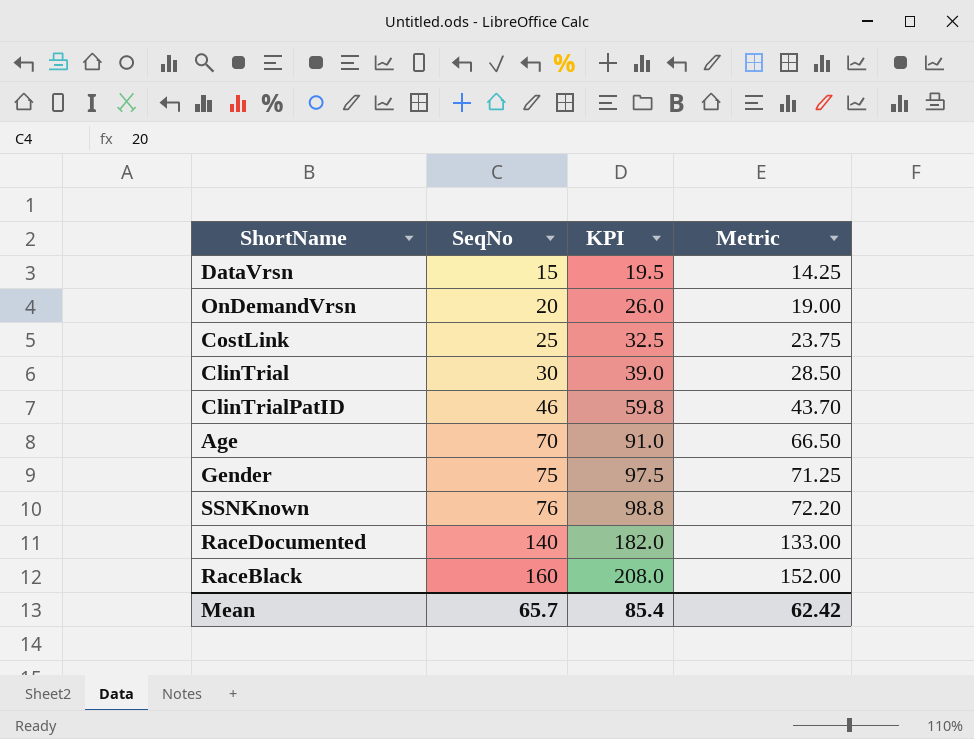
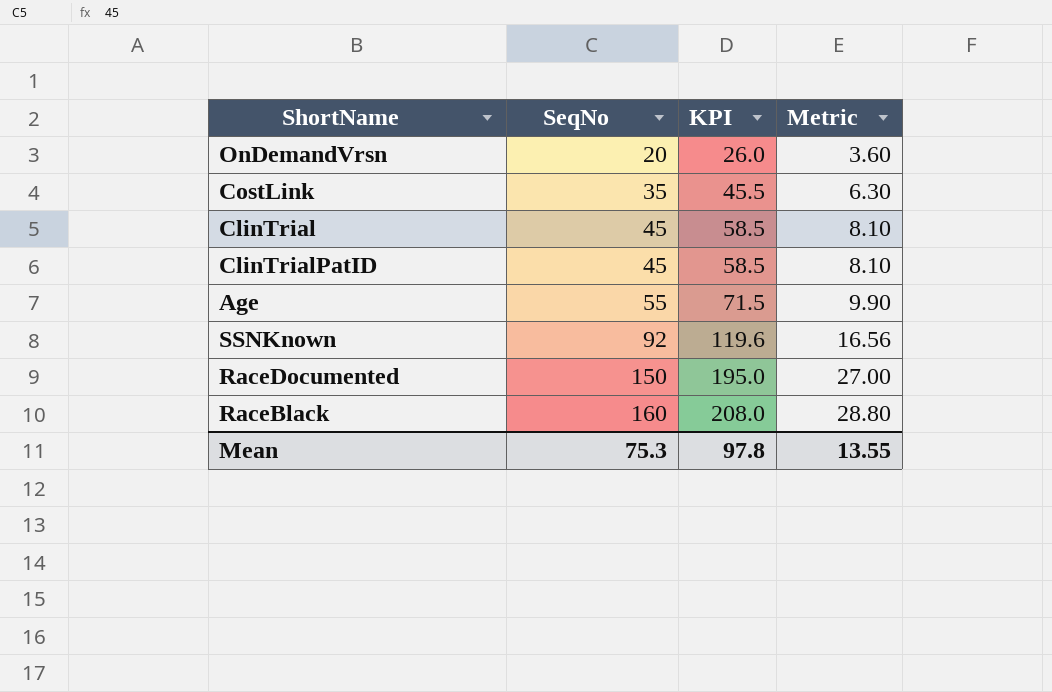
column Metric | formula: [SeqNo] * 0.95 -> [SeqNo] * 0.18
row DataVrsn: 15 | 19.5 | 14.25 -> none
row Gender: 75 | 97.5 | 71.25 -> none
CostLink | SeqNo: 25 -> 35
CostLink | KPI: 32.5 -> 45.5
ClinTrial | SeqNo: 30 -> 45
ClinTrial | KPI: 39.0 -> 58.5
ClinTrialPatID | SeqNo: 46 -> 45
ClinTrialPatID | KPI: 59.8 -> 58.5
Age | SeqNo: 70 -> 55
Age | KPI: 91.0 -> 71.5
SSNKnown | SeqNo: 76 -> 92
SSNKnown | KPI: 98.8 -> 119.6
RaceDocumented | SeqNo: 140 -> 150
RaceDocumented | KPI: 182.0 -> 195.0
Mean | SeqNo: 65.7 -> 75.3
Mean | KPI: 85.4 -> 97.8
Mean | Metric: 62.42 -> 13.55

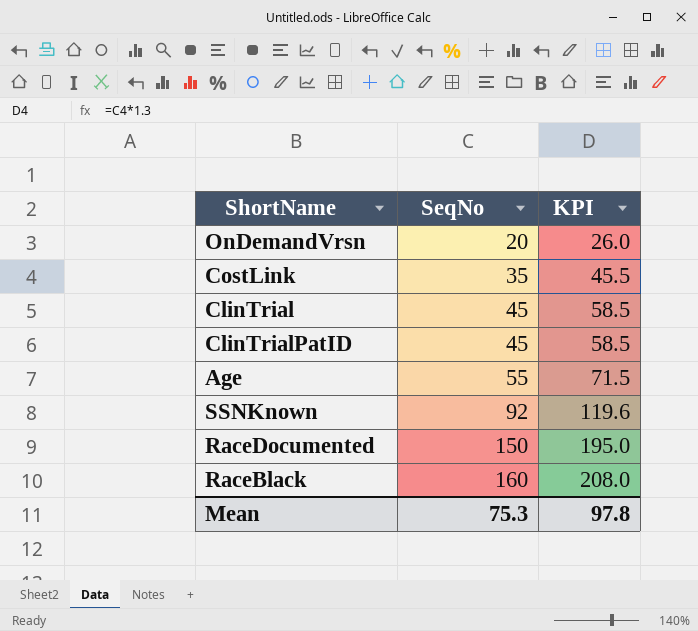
column Metric | formula: [SeqNo] * 0.18 -> none

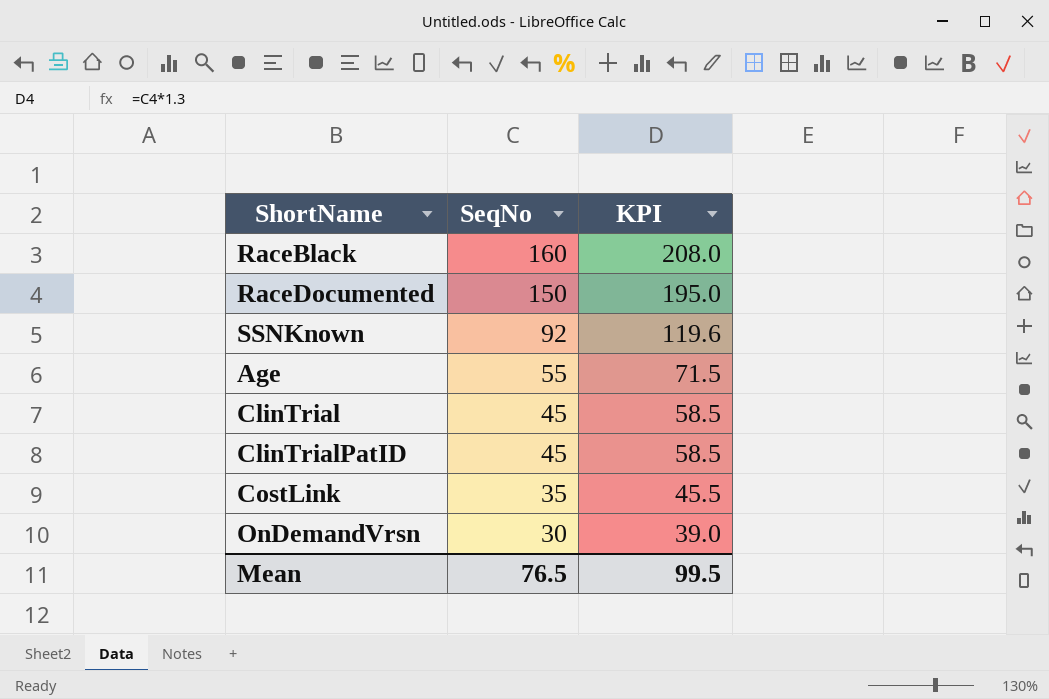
row order: SeqNo ascending -> SeqNo descending
OnDemandVrsn | SeqNo: 20 -> 30
OnDemandVrsn | KPI: 26.0 -> 39.0
Mean | SeqNo: 75.3 -> 76.5
Mean | KPI: 97.8 -> 99.5

